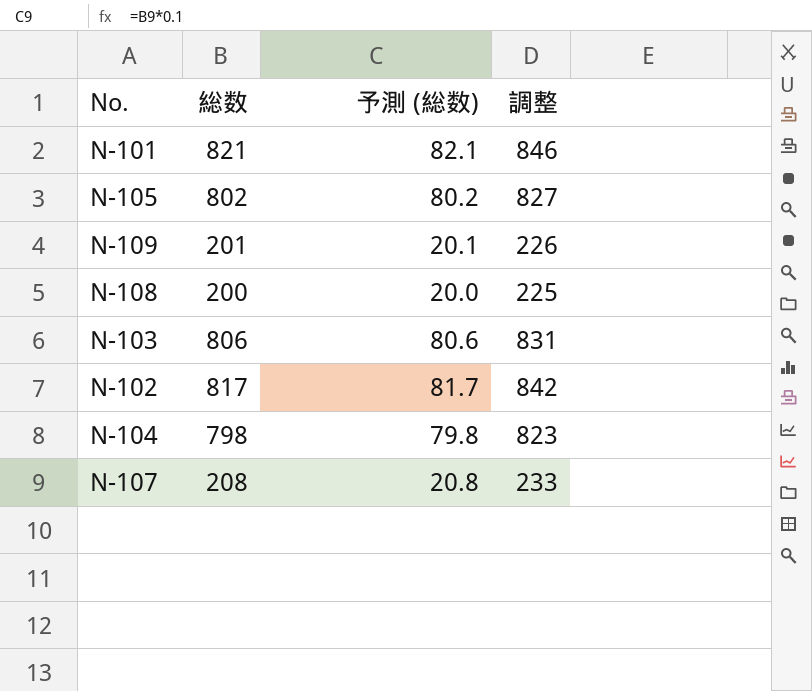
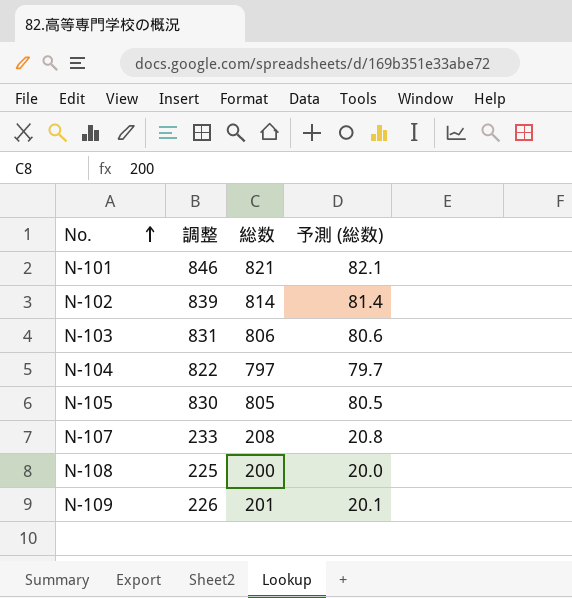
row order: none -> No. ascending
column 調整 | position: 4 -> 2
N-102 | 調整: 842 -> 839
N-102 | 総数: 817 -> 814
N-102 | 予測 (総数): 81.7 -> 81.4
N-104 | 調整: 823 -> 822
N-104 | 総数: 798 -> 797
N-104 | 予測 (総数): 79.8 -> 79.7
N-105 | 調整: 827 -> 830
N-105 | 総数: 802 -> 805
N-105 | 予測 (総数): 80.2 -> 80.5

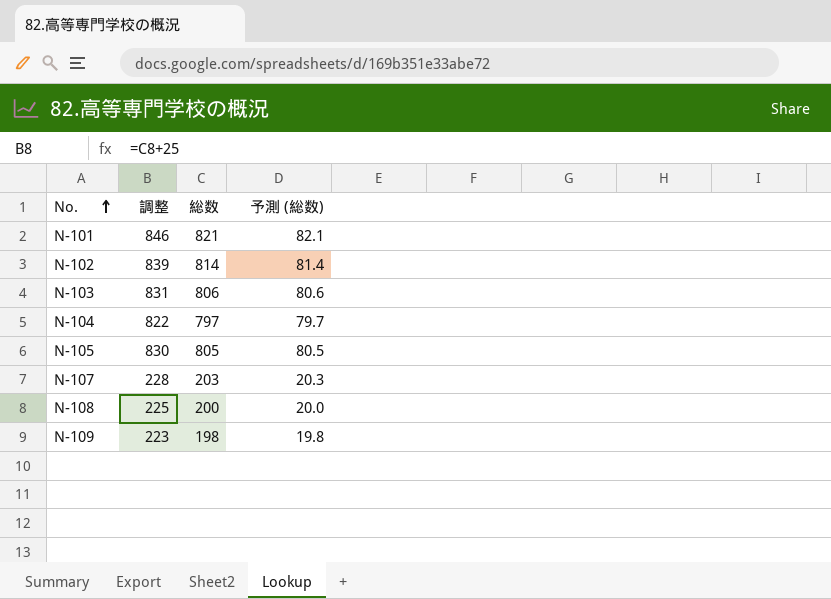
N-107 | 調整: 233 -> 228
N-107 | 総数: 208 -> 203
N-107 | 予測 (総数): 20.8 -> 20.3
N-109 | 調整: 226 -> 223
N-109 | 総数: 201 -> 198
N-109 | 予測 (総数): 20.1 -> 19.8

